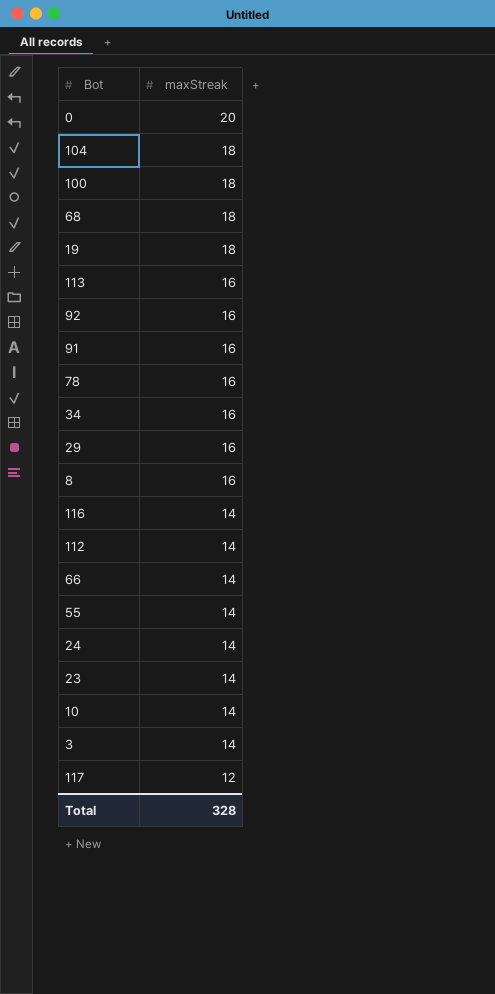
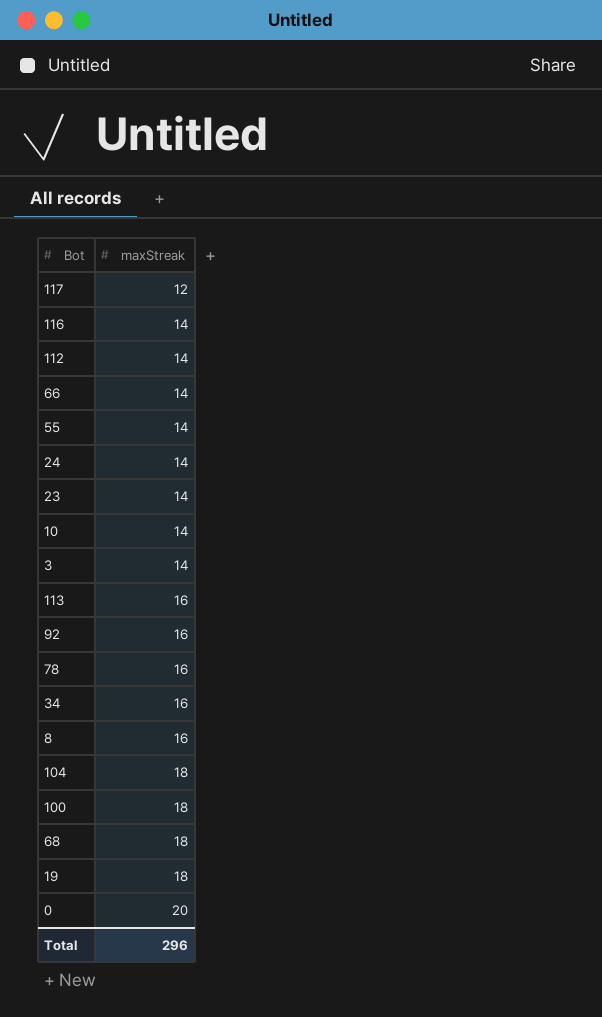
row order: maxStreak descending -> maxStreak ascending
row 91: 16 -> none
row 29: 16 -> none
Total | maxStreak: 328 -> 296

